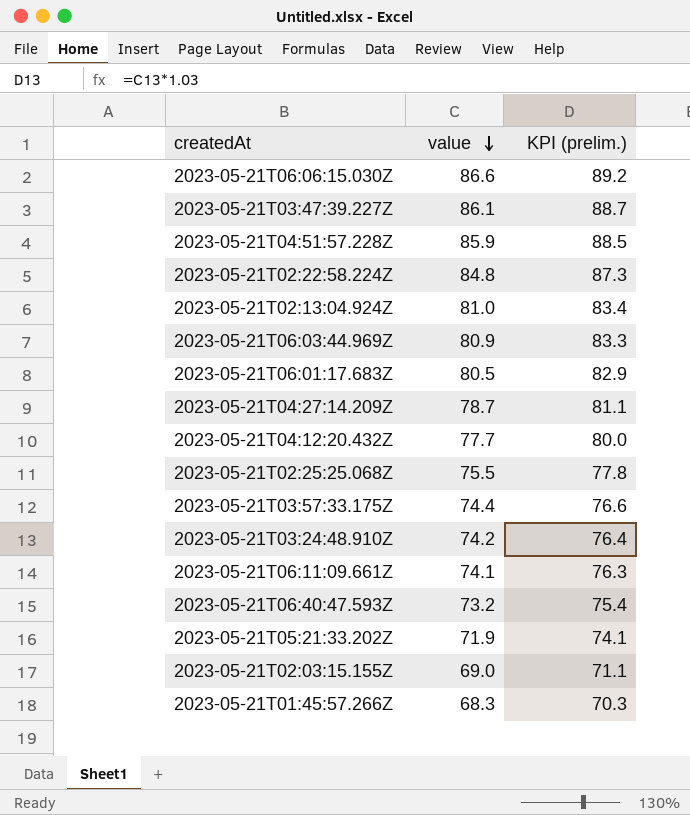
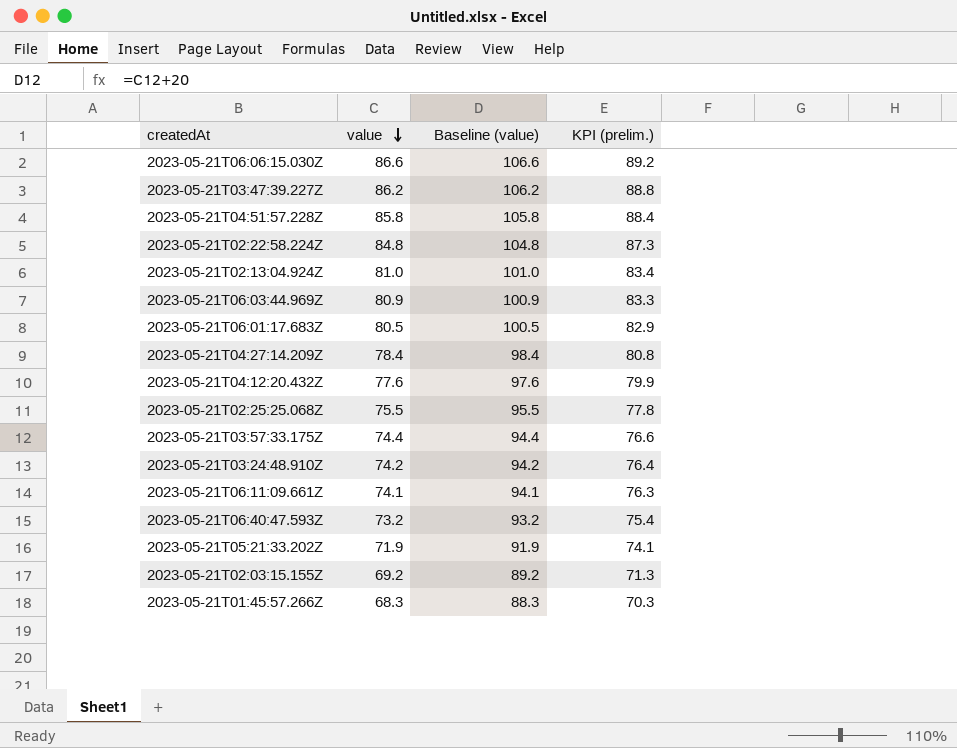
column Baseline (value) | formula: none -> [value] + 20
2023-05-21T03:47:39.227Z | value: 86.1 -> 86.2
2023-05-21T03:47:39.227Z | KPI (prelim.): 88.7 -> 88.8
2023-05-21T04:51:57.228Z | value: 85.9 -> 85.8
2023-05-21T04:51:57.228Z | KPI (prelim.): 88.5 -> 88.4
2023-05-21T04:27:14.209Z | value: 78.7 -> 78.4
2023-05-21T04:27:14.209Z | KPI (prelim.): 81.1 -> 80.8
2023-05-21T04:12:20.432Z | value: 77.7 -> 77.6
2023-05-21T04:12:20.432Z | KPI (prelim.): 80.0 -> 79.9
2023-05-21T02:03:15.155Z | value: 69.0 -> 69.2
2023-05-21T02:03:15.155Z | KPI (prelim.): 71.1 -> 71.3

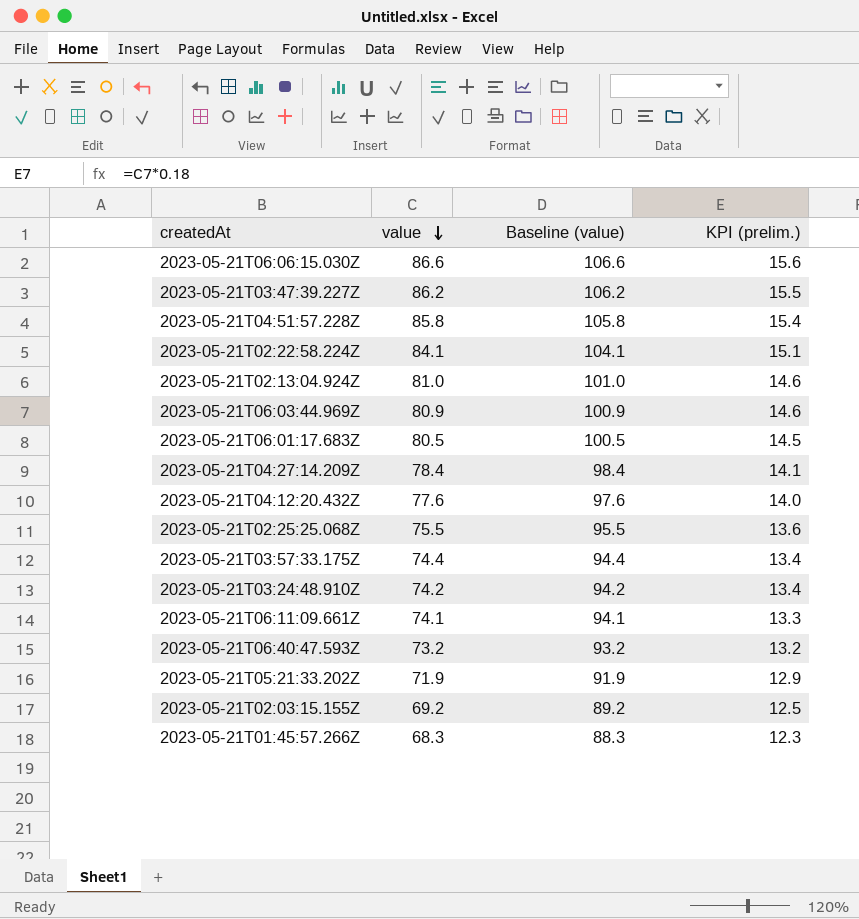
column KPI (prelim.) | formula: [value] * 1.03 -> [value] * 0.18
2023-05-21T02:22:58.224Z | value: 84.8 -> 84.1
2023-05-21T02:22:58.224Z | Baseline (value): 104.8 -> 104.1

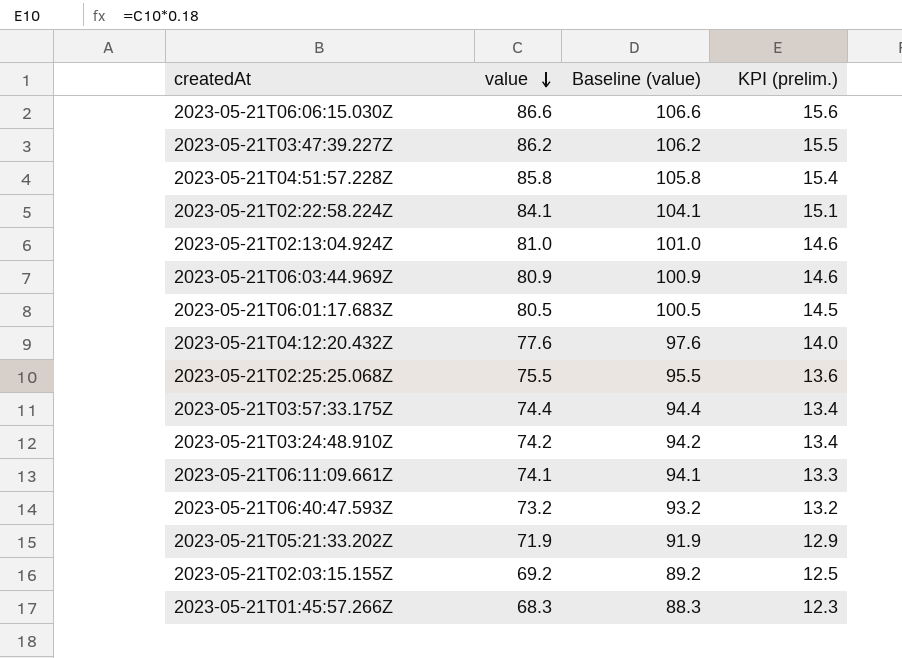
row 2023-05-21T04:27:14.209Z: 78.4 | 98.4 | 14.1 -> none

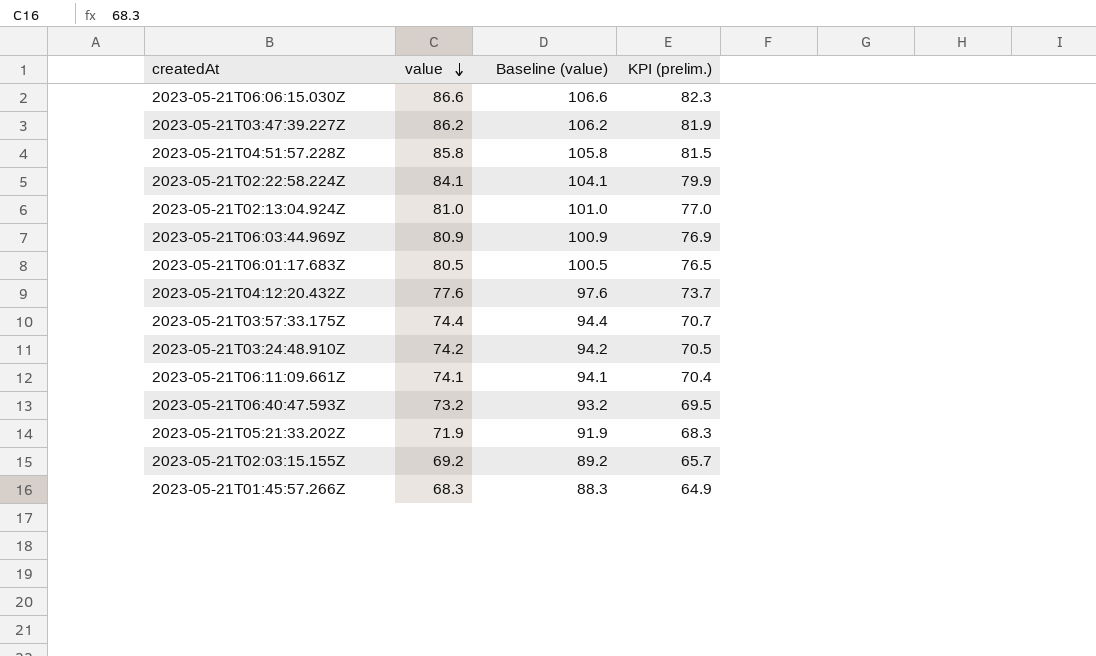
column KPI (prelim.) | formula: [value] * 0.18 -> [value] * 0.95
row 2023-05-21T02:25:25.068Z: 75.5 | 95.5 | 13.6 -> none

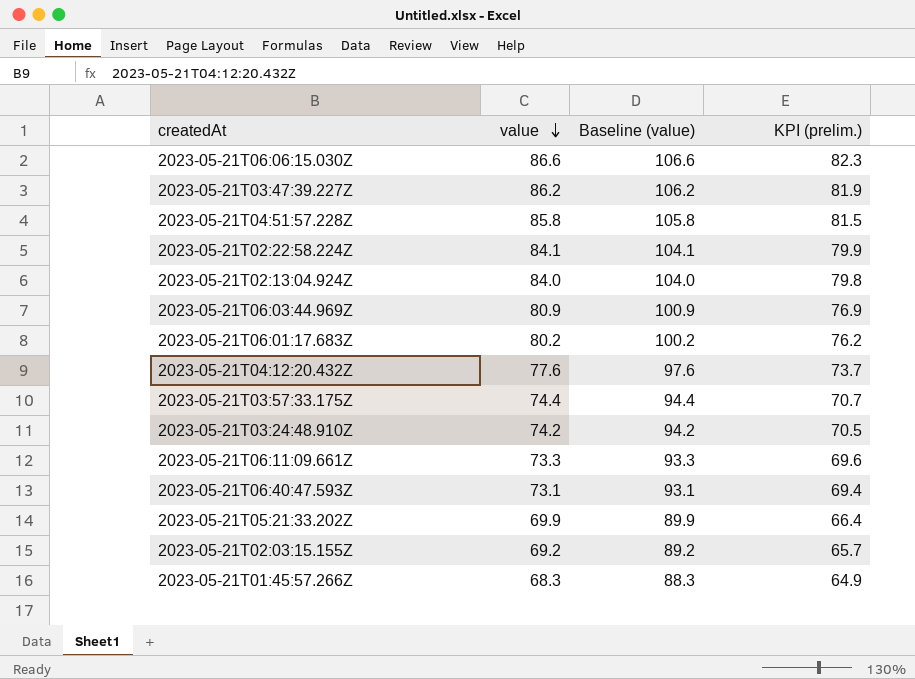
2023-05-21T02:13:04.924Z | value: 81.0 -> 84.0
2023-05-21T02:13:04.924Z | Baseline (value): 101.0 -> 104.0
2023-05-21T02:13:04.924Z | KPI (prelim.): 77.0 -> 79.8
2023-05-21T06:01:17.683Z | value: 80.5 -> 80.2
2023-05-21T06:01:17.683Z | Baseline (value): 100.5 -> 100.2
2023-05-21T06:01:17.683Z | KPI (prelim.): 76.5 -> 76.2
2023-05-21T06:11:09.661Z | value: 74.1 -> 73.3
2023-05-21T06:11:09.661Z | Baseline (value): 94.1 -> 93.3
2023-05-21T06:11:09.661Z | KPI (prelim.): 70.4 -> 69.6
2023-05-21T06:40:47.593Z | value: 73.2 -> 73.1
2023-05-21T06:40:47.593Z | Baseline (value): 93.2 -> 93.1
2023-05-21T06:40:47.593Z | KPI (prelim.): 69.5 -> 69.4
2023-05-21T05:21:33.202Z | value: 71.9 -> 69.9
2023-05-21T05:21:33.202Z | Baseline (value): 91.9 -> 89.9
2023-05-21T05:21:33.202Z | KPI (prelim.): 68.3 -> 66.4

